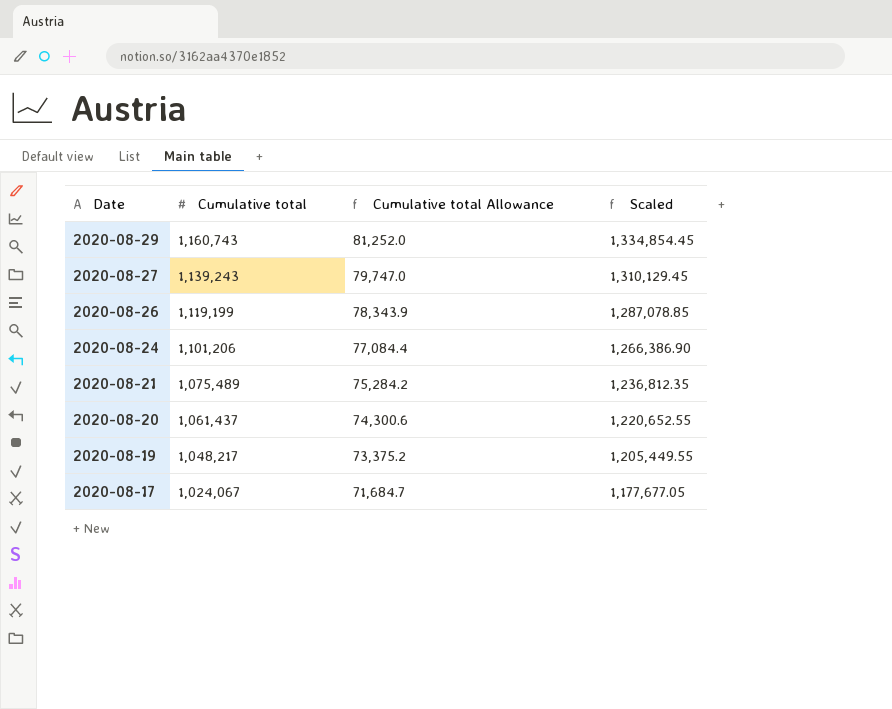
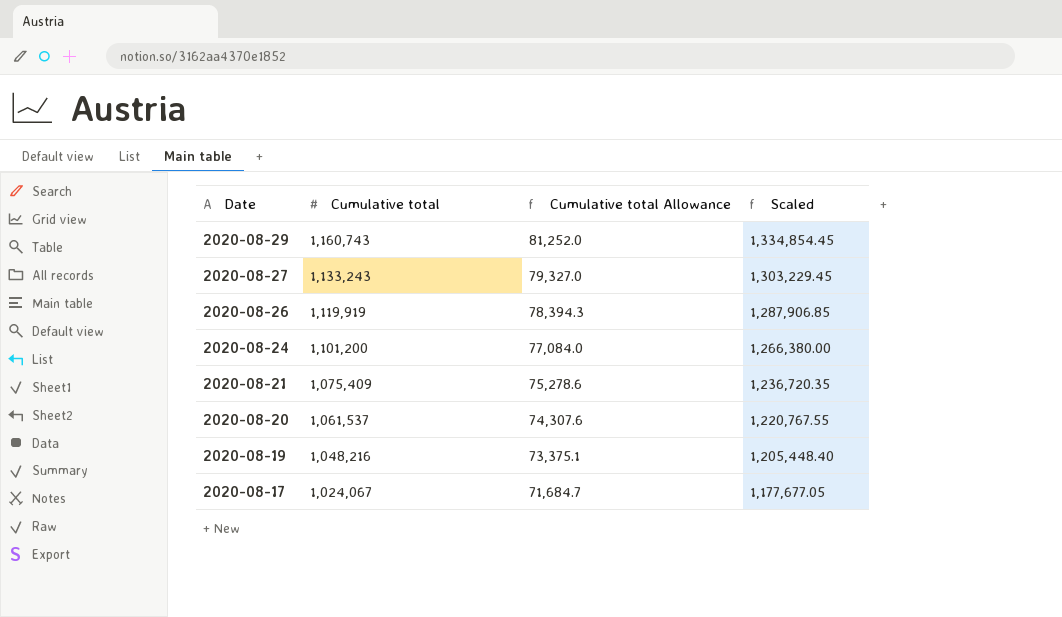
2020-08-27 | Cumulative total: 1,139,243 -> 1,133,243
2020-08-27 | Cumulative total Allowance: 79,747.0 -> 79,327.0
2020-08-27 | Scaled: 1,310,129.45 -> 1,303,229.45
2020-08-26 | Cumulative total: 1,119,199 -> 1,119,919
2020-08-26 | Cumulative total Allowance: 78,343.9 -> 78,394.3
2020-08-26 | Scaled: 1,287,078.85 -> 1,287,906.85
2020-08-24 | Cumulative total: 1,101,206 -> 1,101,200
2020-08-24 | Cumulative total Allowance: 77,084.4 -> 77,084.0
2020-08-24 | Scaled: 1,266,386.90 -> 1,266,380.00
2020-08-21 | Cumulative total: 1,075,489 -> 1,075,409
2020-08-21 | Cumulative total Allowance: 75,284.2 -> 75,278.6
2020-08-21 | Scaled: 1,236,812.35 -> 1,236,720.35
2020-08-20 | Cumulative total: 1,061,437 -> 1,061,537
2020-08-20 | Cumulative total Allowance: 74,300.6 -> 74,307.6
2020-08-20 | Scaled: 1,220,652.55 -> 1,220,767.55
2020-08-19 | Cumulative total: 1,048,217 -> 1,048,216
2020-08-19 | Cumulative total Allowance: 73,375.2 -> 73,375.1
2020-08-19 | Scaled: 1,205,449.55 -> 1,205,448.40

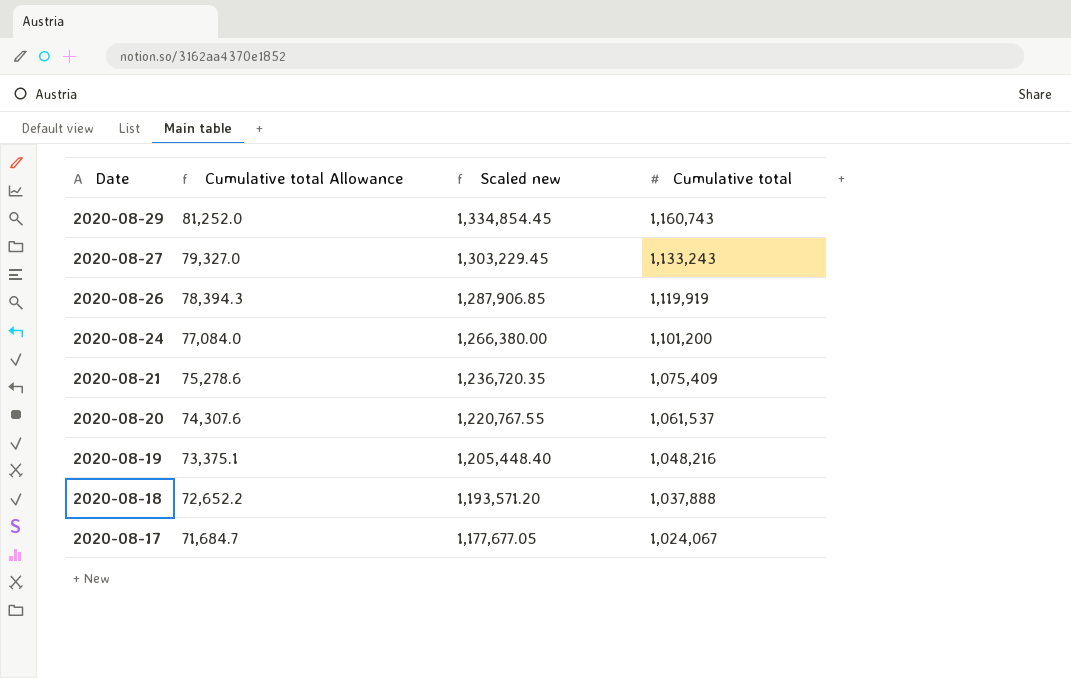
column name: Scaled -> Scaled new
column Cumulative total | position: 2 -> 4
row 2020-08-18: none -> 72,652.2 | 1,193,571.20 | 1,037,888

